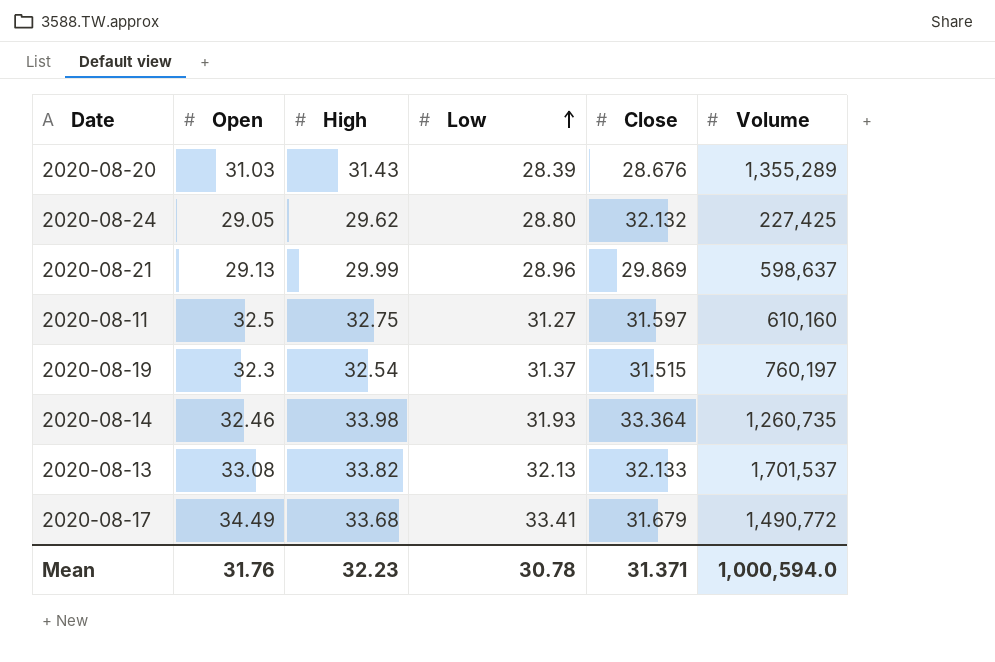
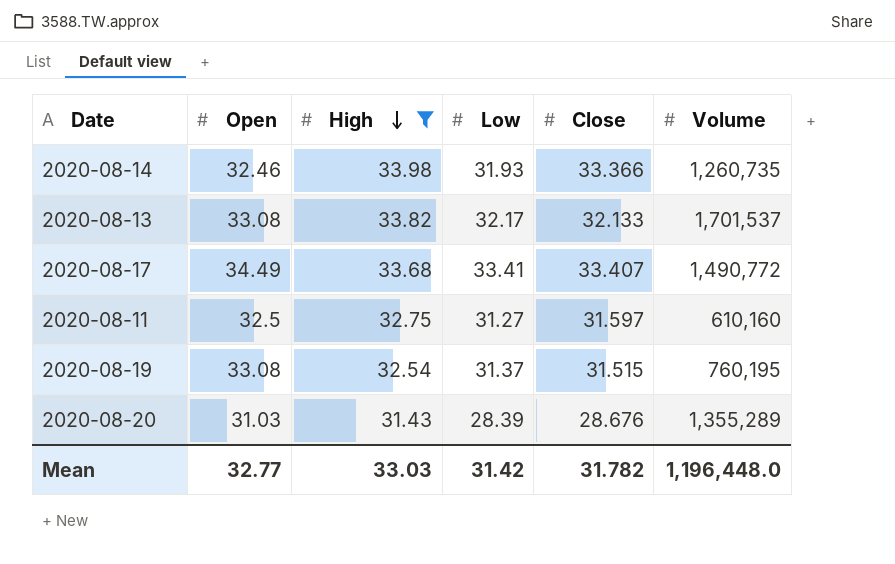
filter: none -> High >= 31.43
row order: Low ascending -> High descending
2020-08-14 | Close: 33.364 -> 33.366
2020-08-13 | Low: 32.13 -> 32.17
2020-08-17 | Close: 31.679 -> 33.407
2020-08-19 | Open: 32.3 -> 33.08
2020-08-19 | Volume: 760,197 -> 760,195
Mean | Open: 31.76 -> 32.77
Mean | High: 32.23 -> 33.03
Mean | Low: 30.78 -> 31.42
Mean | Close: 31.371 -> 31.782
Mean | Volume: 1,000,594.0 -> 1,196,448.0

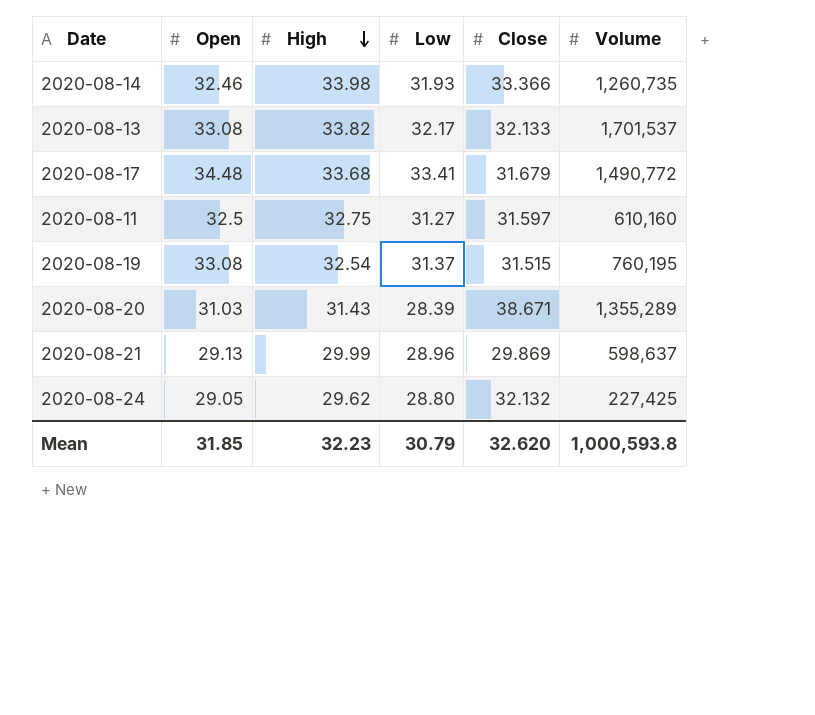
filter: High >= 31.43 -> none
2020-08-17 | Open: 34.49 -> 34.48
2020-08-17 | Close: 33.407 -> 31.679
2020-08-20 | Close: 28.676 -> 38.671
Mean | Open: 32.77 -> 31.85
Mean | High: 33.03 -> 32.23
Mean | Low: 31.42 -> 30.79
Mean | Close: 31.782 -> 32.620
Mean | Volume: 1,196,448.0 -> 1,000,593.8

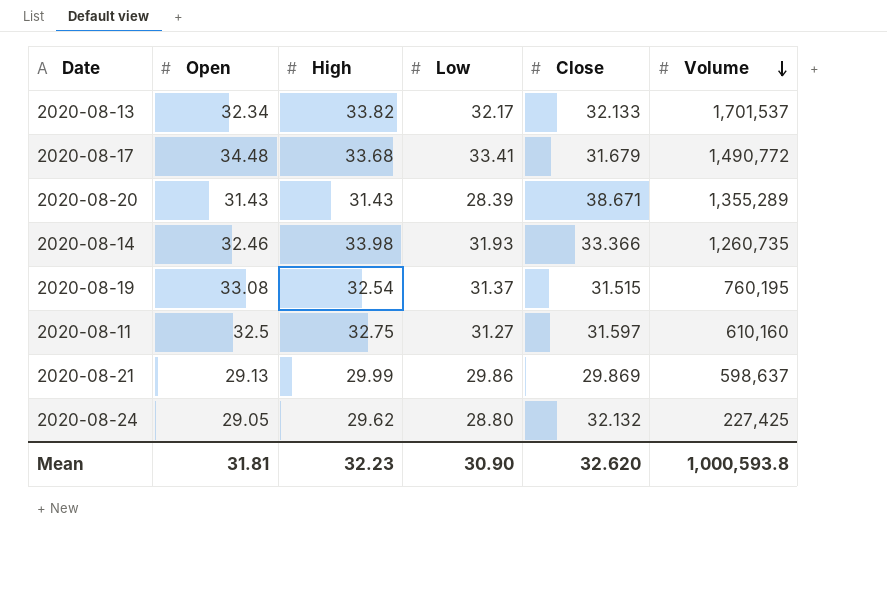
row order: High descending -> Volume descending
2020-08-13 | Open: 33.08 -> 32.34
2020-08-20 | Open: 31.03 -> 31.43
2020-08-21 | Low: 28.96 -> 29.86
Mean | Open: 31.85 -> 31.81
Mean | Low: 30.79 -> 30.90

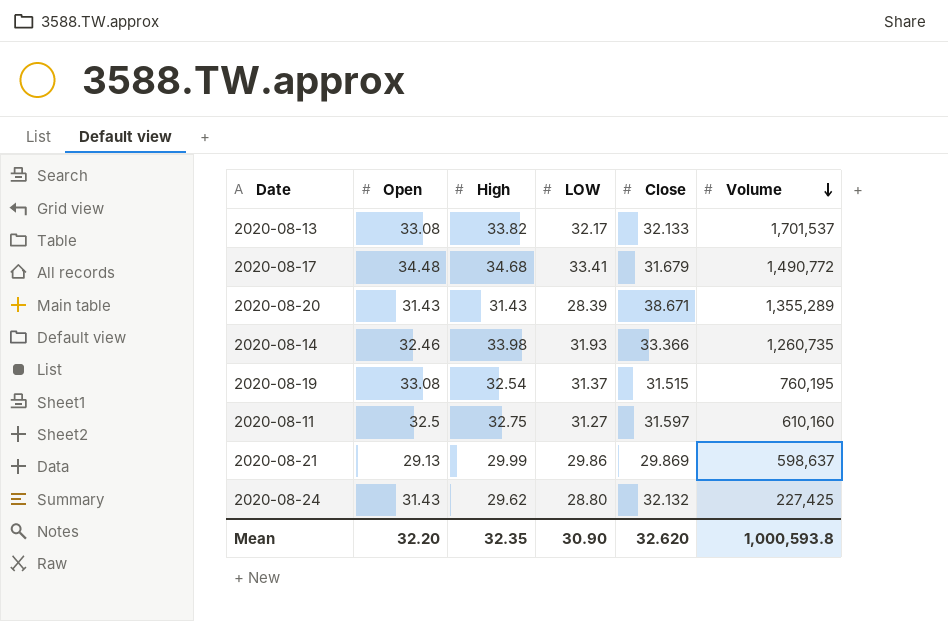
column name: Low -> LOW
2020-08-13 | Open: 32.34 -> 33.08
2020-08-17 | High: 33.68 -> 34.68
2020-08-24 | Open: 29.05 -> 31.43
Mean | Open: 31.81 -> 32.20
Mean | High: 32.23 -> 32.35

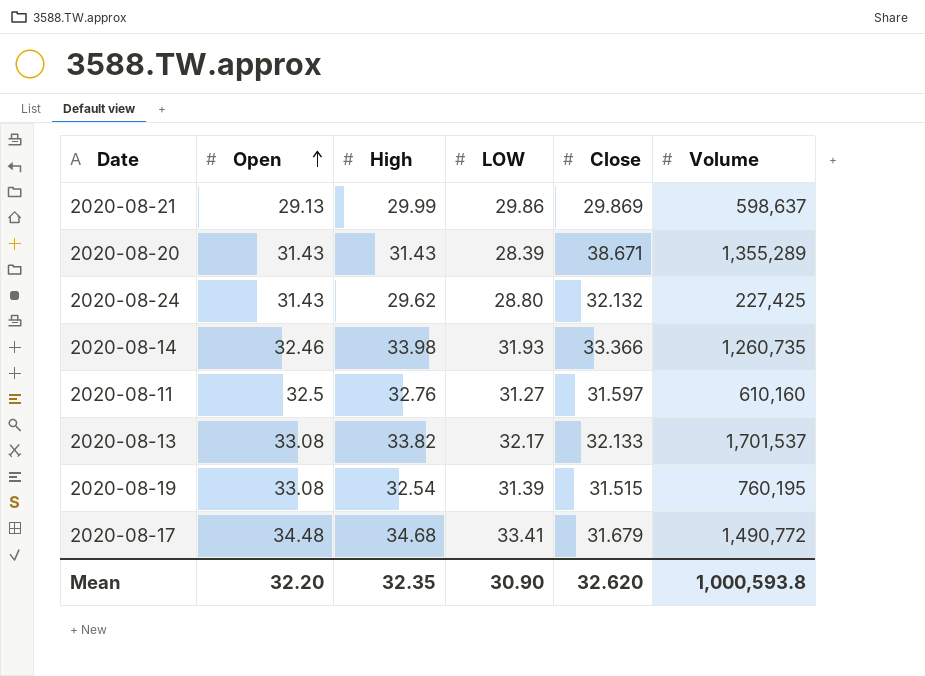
row order: Volume descending -> Open ascending
2020-08-11 | High: 32.75 -> 32.76
2020-08-19 | LOW: 31.37 -> 31.39

